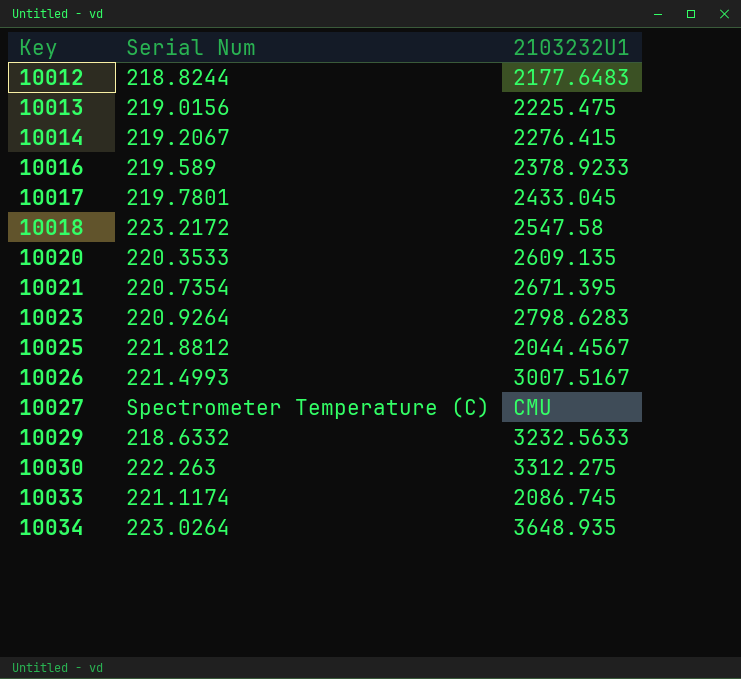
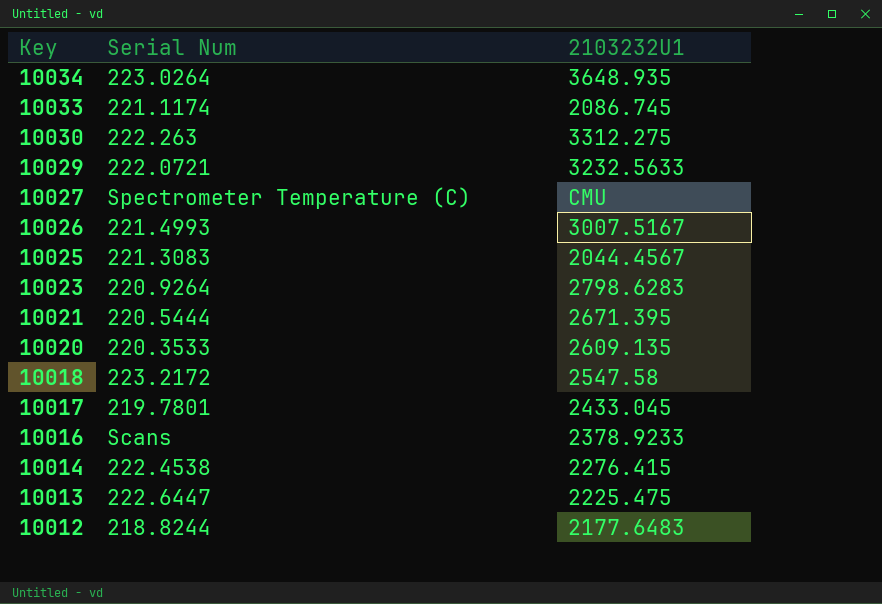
row order: Key ascending -> Key descending
10029 | Serial Num: 218.6332 -> 222.0721
10025 | Serial Num: 221.8812 -> 221.3083
10021 | Serial Num: 220.7354 -> 220.5444
10016 | Serial Num: 219.589 -> Scans
10014 | Serial Num: 219.2067 -> 222.4538
10013 | Serial Num: 219.0156 -> 222.6447

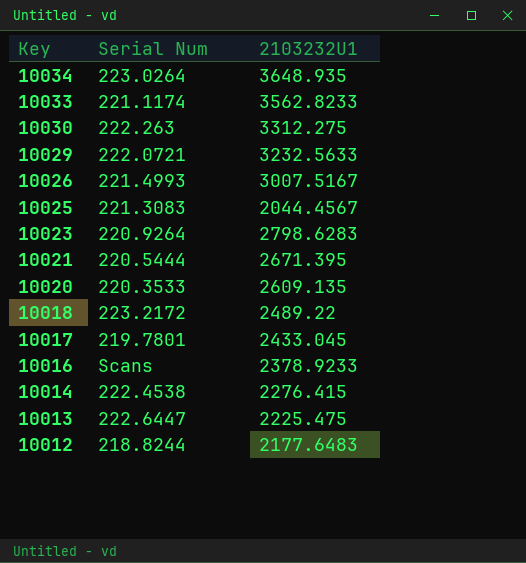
row 10027: Spectrometer Temperature (C) | CMU -> none
10033 | 2103232U1: 2086.745 -> 3562.8233
10018 | 2103232U1: 2547.58 -> 2489.22

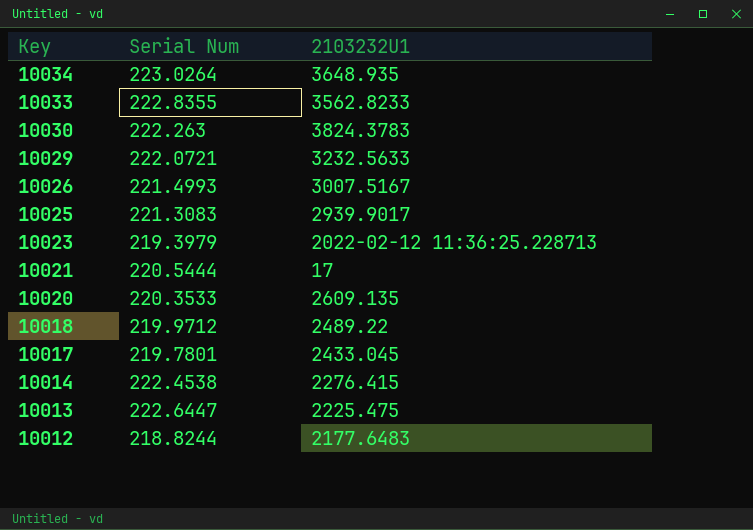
row 10016: Scans | 2378.9233 -> none
10033 | Serial Num: 221.1174 -> 222.8355
10030 | 2103232U1: 3312.275 -> 3824.3783
10025 | 2103232U1: 2044.4567 -> 2939.9017
10023 | Serial Num: 220.9264 -> 219.3979
10023 | 2103232U1: 2798.6283 -> 2022-02-12 11:36:25.228713
10021 | 2103232U1: 2671.395 -> 17
10018 | Serial Num: 223.2172 -> 219.9712

